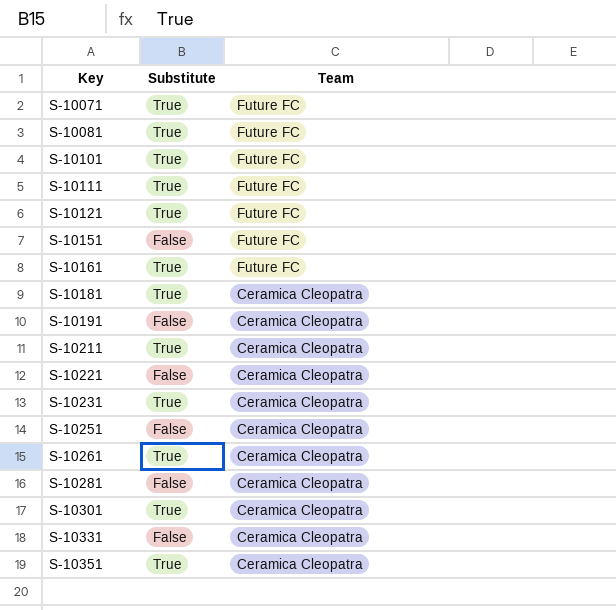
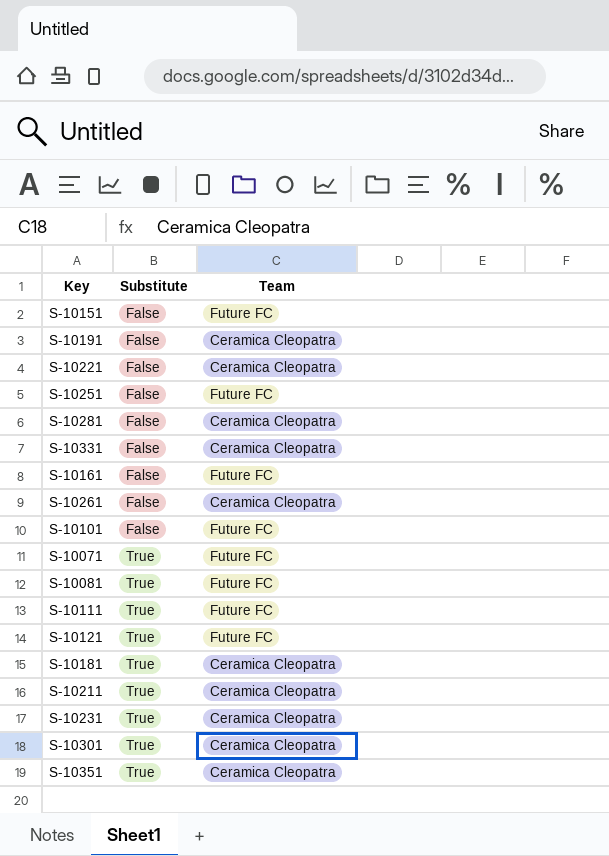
row order: Key ascending -> Substitute ascending
S-10251 | Team: Ceramica Cleopatra -> Future FC
S-10161 | Substitute: True -> False
S-10261 | Substitute: True -> False
S-10101 | Substitute: True -> False

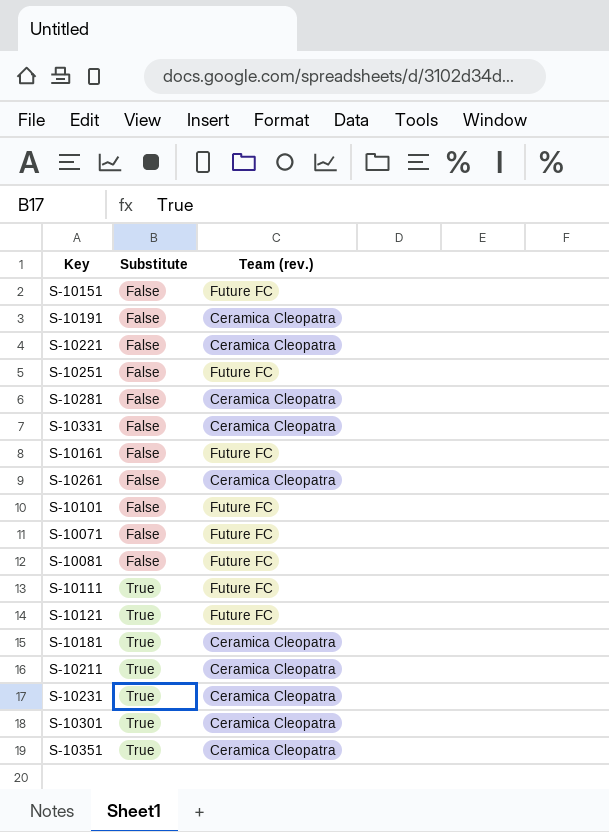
column name: Team -> Team (rev.)
S-10071 | Substitute: True -> False
S-10081 | Substitute: True -> False

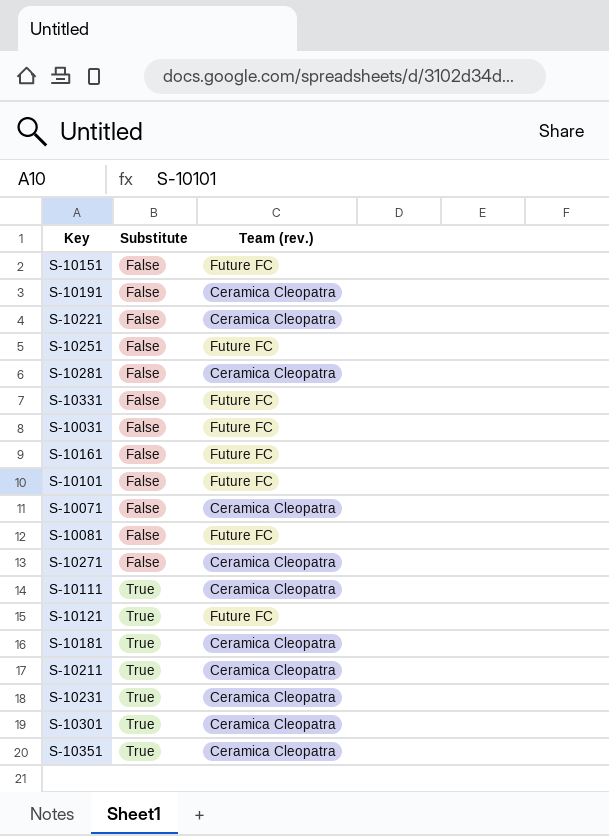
row S-10261: False | Ceramica Cleopatra -> none
S-10331 | Team (rev.): Ceramica Cleopatra -> Future FC
row S-10031: none -> False | Future FC
S-10071 | Team (rev.): Future FC -> Ceramica Cleopatra
row S-10271: none -> False | Ceramica Cleopatra
S-10111 | Team (rev.): Future FC -> Ceramica Cleopatra

